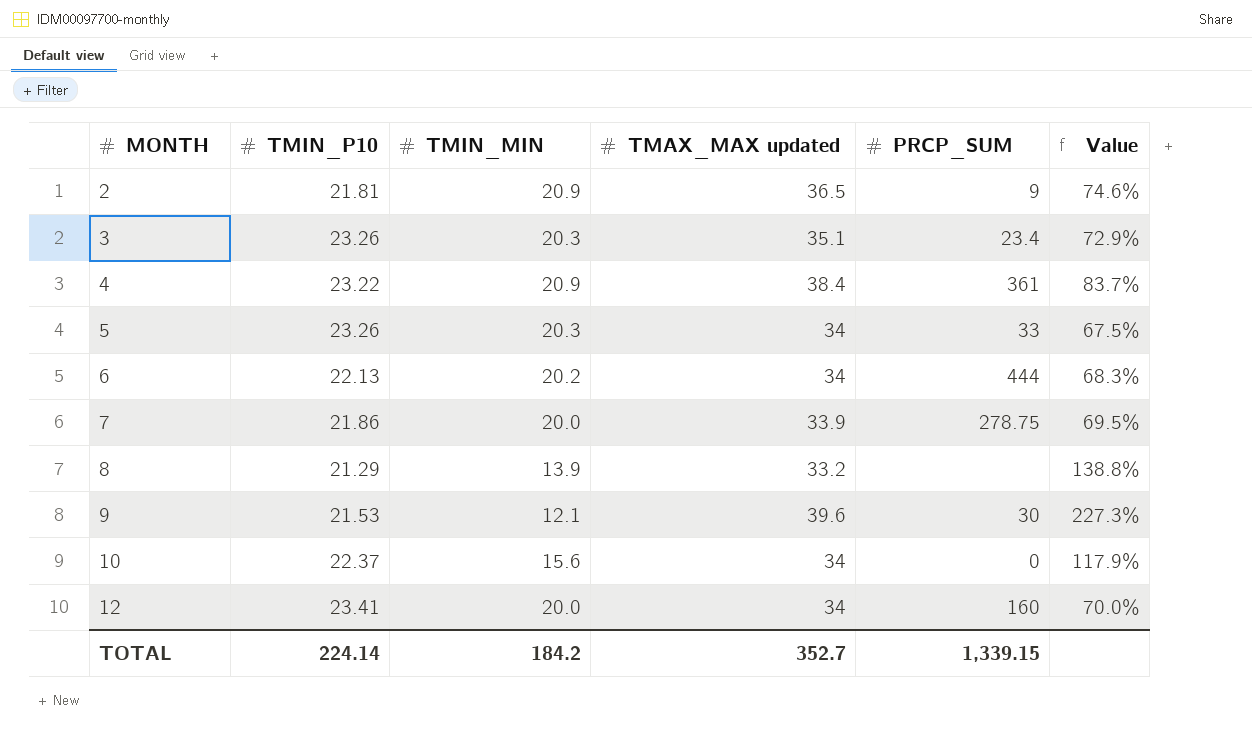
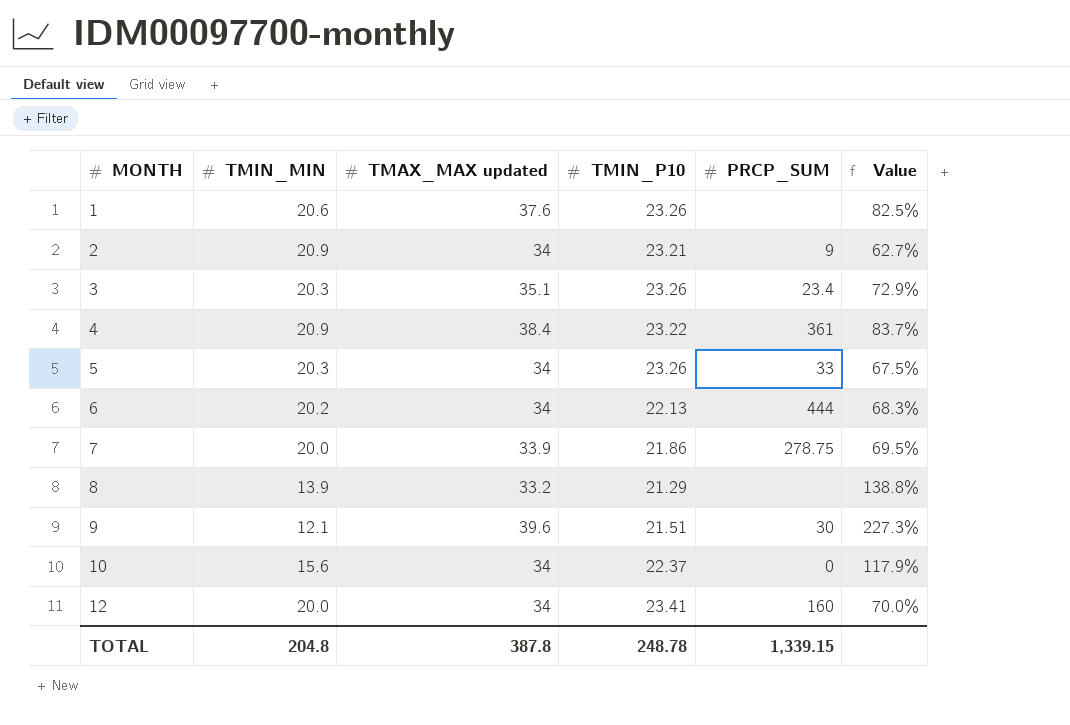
column TMIN_P10 | position: 2 -> 4
row 1: none -> 20.6 | 37.6 | 23.26 | none | 82.5%
2 | TMAX_MAX updated: 36.5 -> 34
2 | TMIN_P10: 21.81 -> 23.21
2 | Value: 74.6% -> 62.7%
9 | TMIN_P10: 21.53 -> 21.51
TOTAL | TMIN_MIN: 184.2 -> 204.8
TOTAL | TMAX_MAX updated: 352.7 -> 387.8
TOTAL | TMIN_P10: 224.14 -> 248.78

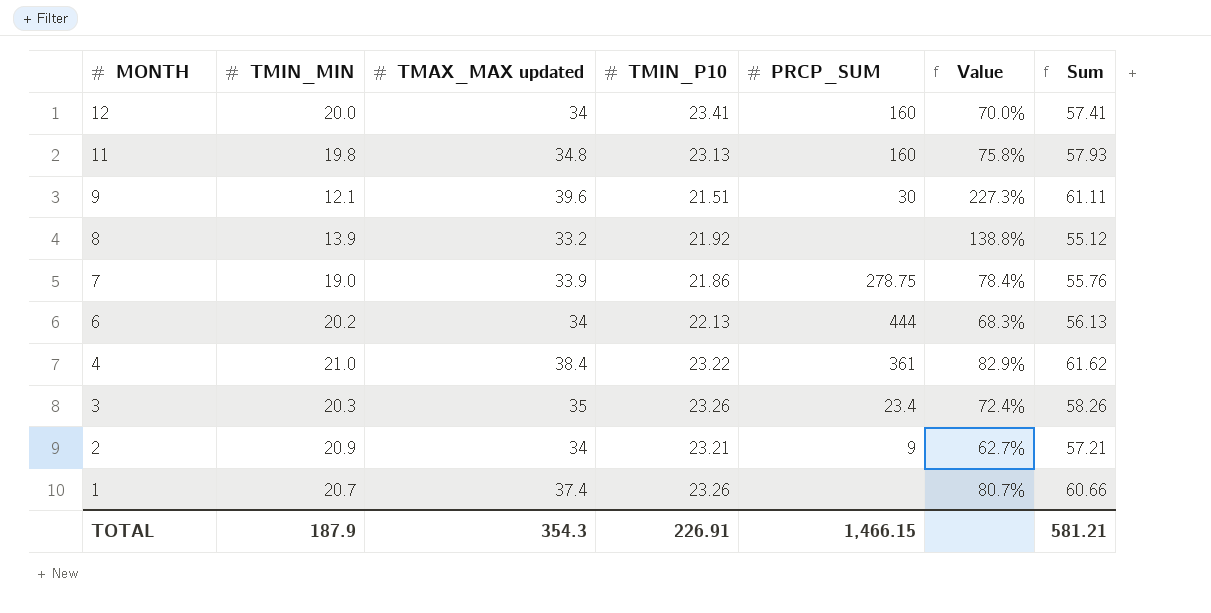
row order: MONTH ascending -> MONTH descending
column Sum | formula: none -> [TMAX_MAX updated] + [TMIN_P10]
row 5: 20.3 | 34 | 23.26 | 33 | 67.5% -> none
row 10: 15.6 | 34 | 22.37 | 0 | 117.9% -> none
row 11: none -> 19.8 | 34.8 | 23.13 | 160 | 75.8% | 57.93
8 | TMIN_P10: 21.29 -> 21.92
7 | TMIN_MIN: 20.0 -> 19.0
7 | Value: 69.5% -> 78.4%
4 | TMIN_MIN: 20.9 -> 21.0
4 | Value: 83.7% -> 82.9%
3 | TMAX_MAX updated: 35.1 -> 35
3 | Value: 72.9% -> 72.4%
1 | TMIN_MIN: 20.6 -> 20.7
1 | TMAX_MAX updated: 37.6 -> 37.4
1 | Value: 82.5% -> 80.7%
TOTAL | TMIN_MIN: 204.8 -> 187.9
TOTAL | TMAX_MAX updated: 387.8 -> 354.3
TOTAL | TMIN_P10: 248.78 -> 226.91
TOTAL | PRCP_SUM: 1,339.15 -> 1,466.15

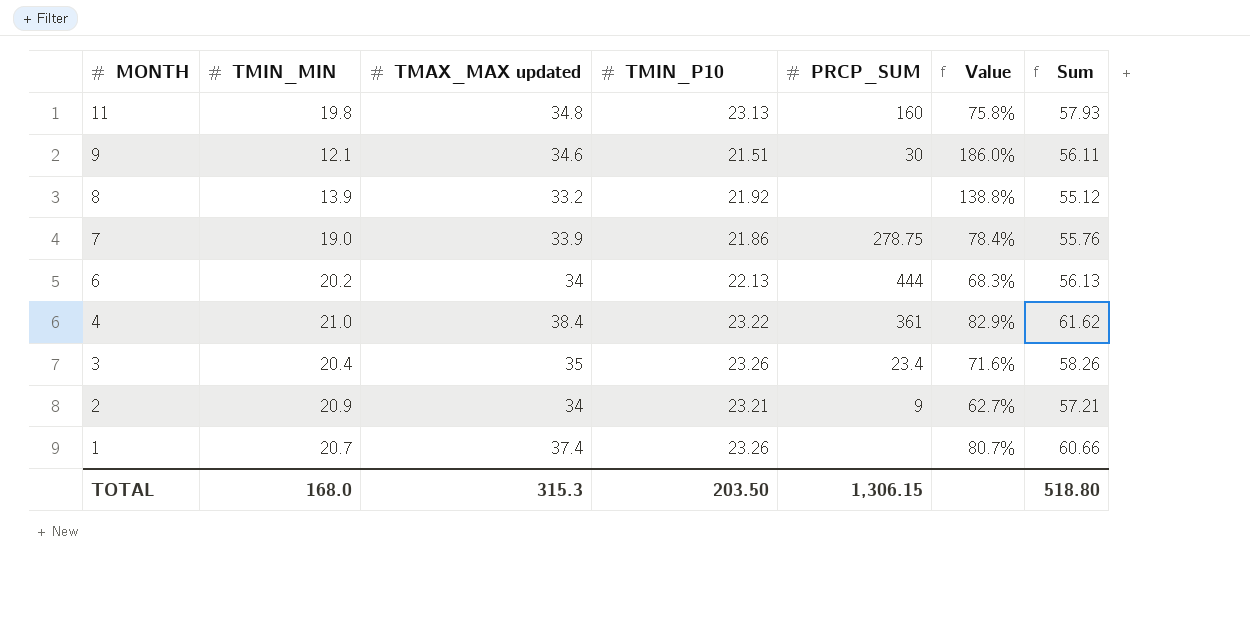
row 12: 20.0 | 34 | 23.41 | 160 | 70.0% | 57.41 -> none
9 | TMAX_MAX updated: 39.6 -> 34.6
9 | Value: 227.3% -> 186.0%
9 | Sum: 61.11 -> 56.11
3 | TMIN_MIN: 20.3 -> 20.4
3 | Value: 72.4% -> 71.6%
TOTAL | TMIN_MIN: 187.9 -> 168.0
TOTAL | TMAX_MAX updated: 354.3 -> 315.3
TOTAL | TMIN_P10: 226.91 -> 203.50
TOTAL | PRCP_SUM: 1,466.15 -> 1,306.15
TOTAL | Sum: 581.21 -> 518.80

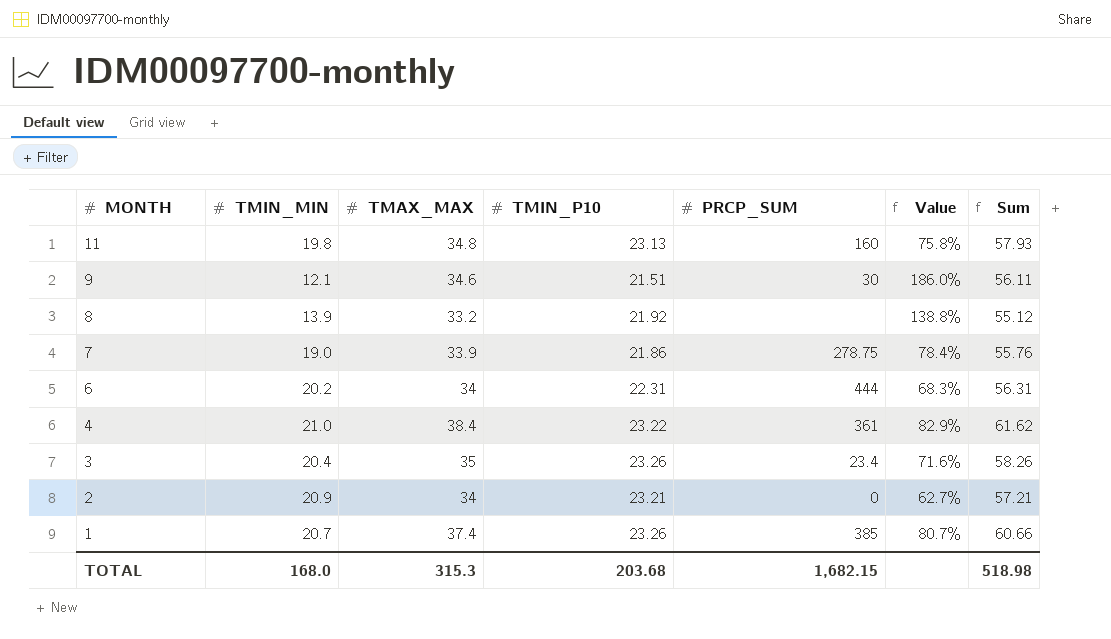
column name: TMAX_MAX updated -> TMAX_MAX
6 | TMIN_P10: 22.13 -> 22.31
6 | Sum: 56.13 -> 56.31
2 | PRCP_SUM: 9 -> 0
1 | PRCP_SUM: none -> 385
TOTAL | TMIN_P10: 203.50 -> 203.68
TOTAL | PRCP_SUM: 1,306.15 -> 1,682.15
TOTAL | Sum: 518.80 -> 518.98

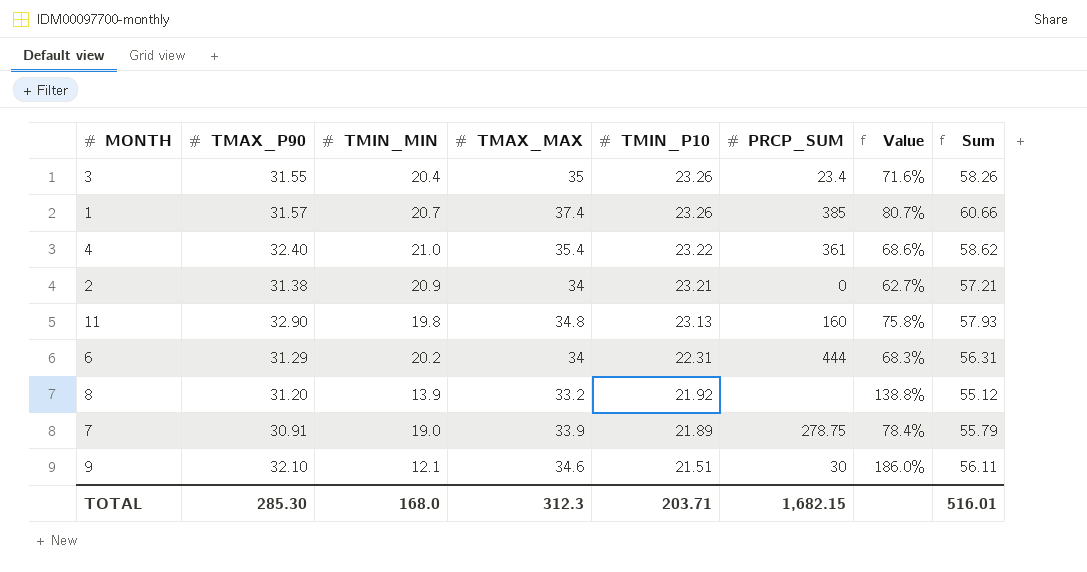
row order: MONTH descending -> TMIN_P10 descending
column TMAX_P90 | position: none -> 2
4 | TMAX_MAX: 38.4 -> 35.4
4 | Value: 82.9% -> 68.6%
4 | Sum: 61.62 -> 58.62
7 | TMIN_P10: 21.86 -> 21.89
7 | Sum: 55.76 -> 55.79
TOTAL | TMAX_MAX: 315.3 -> 312.3
TOTAL | TMIN_P10: 203.68 -> 203.71
TOTAL | Sum: 518.98 -> 516.01

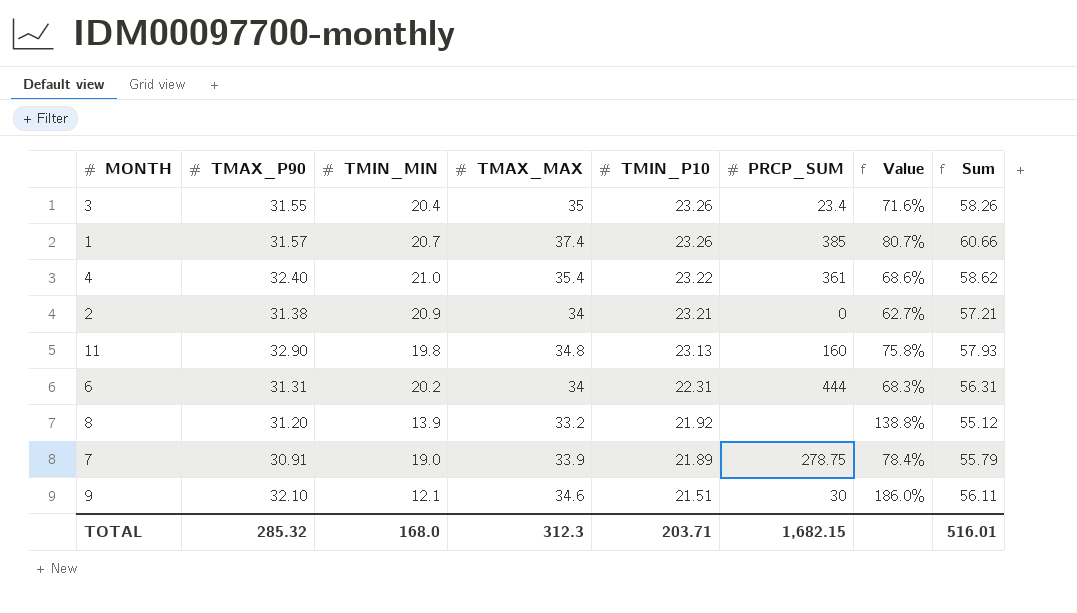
6 | TMAX_P90: 31.29 -> 31.31
TOTAL | TMAX_P90: 285.30 -> 285.32

